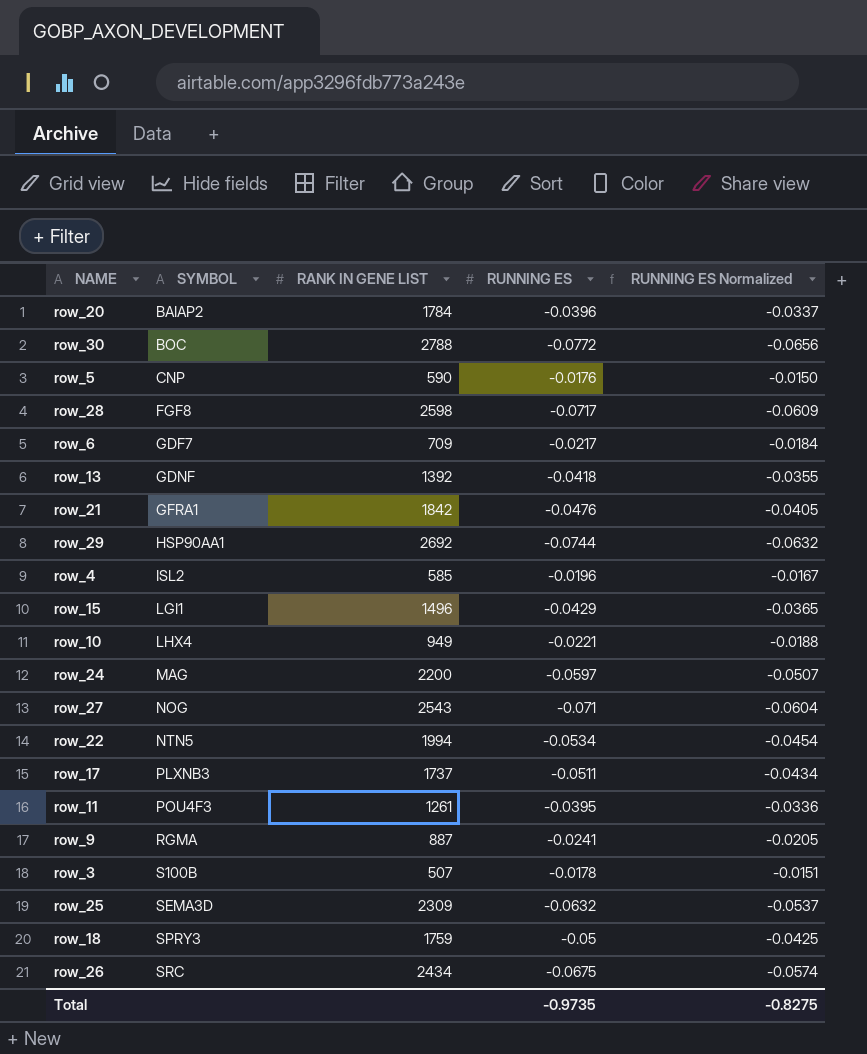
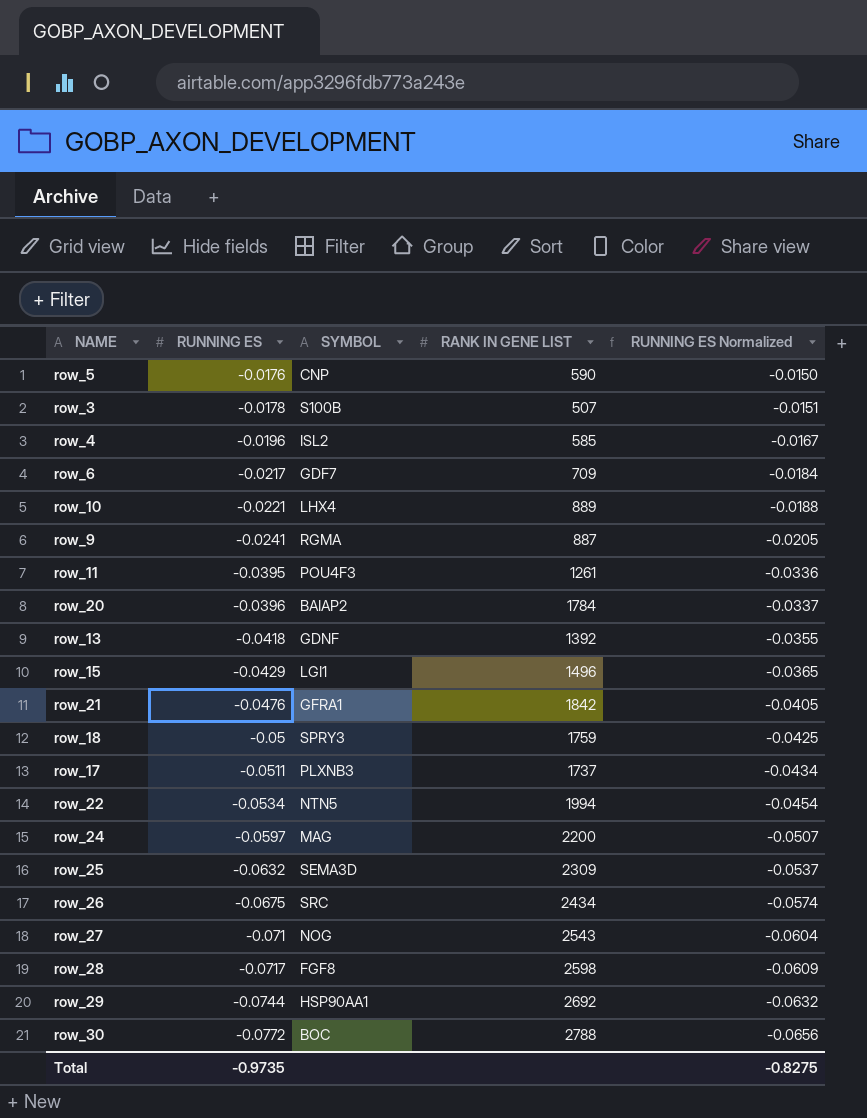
row order: SYMBOL ascending -> RUNNING ES descending
column RUNNING ES | position: 4 -> 2
row_10 | RANK IN GENE LIST: 949 -> 889

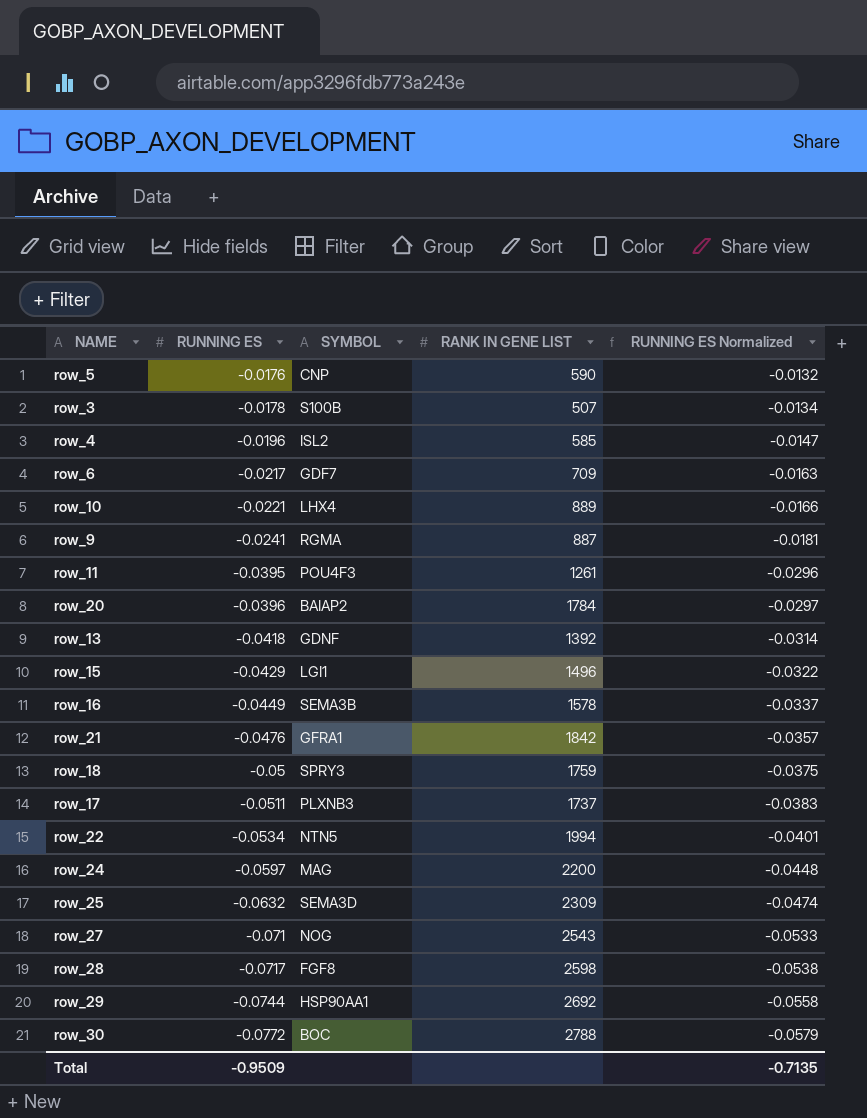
column RUNNING ES Normalized | formula: [RUNNING ES] * 0.85 -> [RUNNING ES] * 0.75
row row_26: -0.0675 | SRC | 2434 | -0.0574 -> none
row row_16: none -> -0.0449 | SEMA3B | 1578 | -0.0337
Total | RUNNING ES: -0.9735 -> -0.9509
Total | RUNNING ES Normalized: -0.8275 -> -0.7135

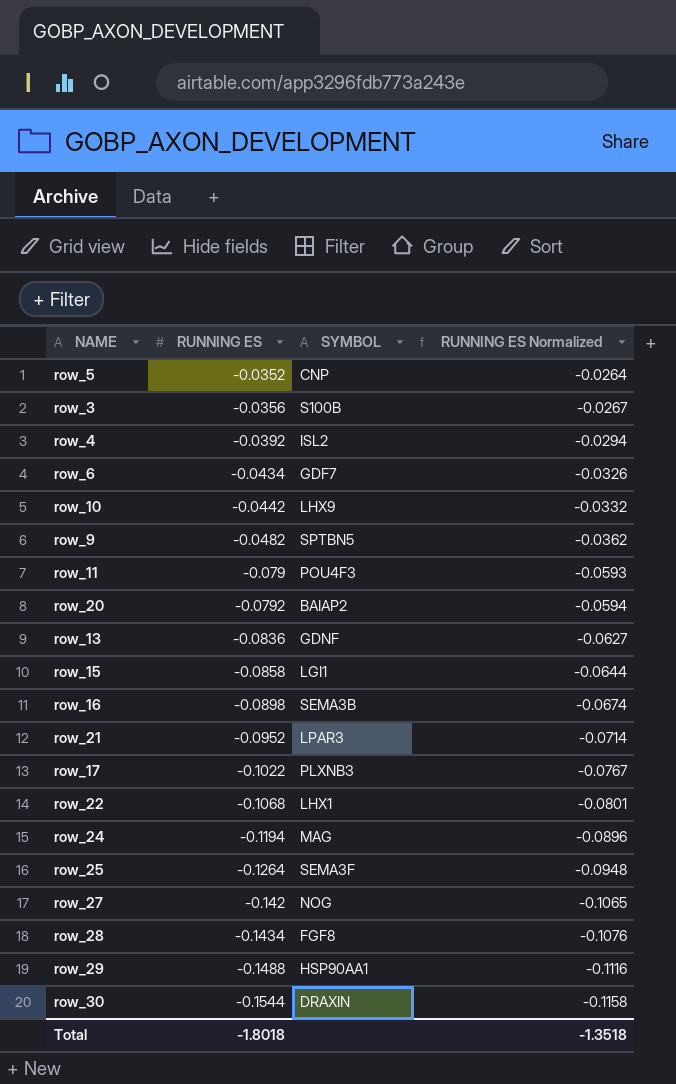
column RANK IN GENE LIST | position: 4 -> none
row row_18: -0.05 | SPRY3 | 1759 | -0.0375 -> none
row_5 | RUNNING ES: -0.0176 -> -0.0352
row_5 | RUNNING ES Normalized: -0.0132 -> -0.0264
row_3 | RUNNING ES: -0.0178 -> -0.0356
row_3 | RUNNING ES Normalized: -0.0134 -> -0.0267
row_4 | RUNNING ES: -0.0196 -> -0.0392
row_4 | RUNNING ES Normalized: -0.0147 -> -0.0294
row_6 | RUNNING ES: -0.0217 -> -0.0434
row_6 | RUNNING ES Normalized: -0.0163 -> -0.0326
row_10 | RUNNING ES: -0.0221 -> -0.0442
row_10 | SYMBOL: LHX4 -> LHX9
row_10 | RUNNING ES Normalized: -0.0166 -> -0.0332
row_9 | RUNNING ES: -0.0241 -> -0.0482
row_9 | SYMBOL: RGMA -> SPTBN5
row_9 | RUNNING ES Normalized: -0.0181 -> -0.0362
row_11 | RUNNING ES: -0.0395 -> -0.079
row_11 | RUNNING ES Normalized: -0.0296 -> -0.0593
row_20 | RUNNING ES: -0.0396 -> -0.0792
row_20 | RUNNING ES Normalized: -0.0297 -> -0.0594
row_13 | RUNNING ES: -0.0418 -> -0.0836
row_13 | RUNNING ES Normalized: -0.0314 -> -0.0627
row_15 | RUNNING ES: -0.0429 -> -0.0858
row_15 | RUNNING ES Normalized: -0.0322 -> -0.0644
row_16 | RUNNING ES: -0.0449 -> -0.0898
row_16 | RUNNING ES Normalized: -0.0337 -> -0.0674
row_21 | RUNNING ES: -0.0476 -> -0.0952
row_21 | SYMBOL: GFRA1 -> LPAR3
row_21 | RUNNING ES Normalized: -0.0357 -> -0.0714
row_17 | RUNNING ES: -0.0511 -> -0.1022
row_17 | RUNNING ES Normalized: -0.0383 -> -0.0767
row_22 | RUNNING ES: -0.0534 -> -0.1068
row_22 | SYMBOL: NTN5 -> LHX1
row_22 | RUNNING ES Normalized: -0.0401 -> -0.0801
row_24 | RUNNING ES: -0.0597 -> -0.1194
row_24 | RUNNING ES Normalized: -0.0448 -> -0.0896
row_25 | RUNNING ES: -0.0632 -> -0.1264
row_25 | SYMBOL: SEMA3D -> SEMA3F
row_25 | RUNNING ES Normalized: -0.0474 -> -0.0948
row_27 | RUNNING ES: -0.071 -> -0.142
row_27 | RUNNING ES Normalized: -0.0533 -> -0.1065
row_28 | RUNNING ES: -0.0717 -> -0.1434
row_28 | RUNNING ES Normalized: -0.0538 -> -0.1076
row_29 | RUNNING ES: -0.0744 -> -0.1488
row_29 | RUNNING ES Normalized: -0.0558 -> -0.1116
row_30 | RUNNING ES: -0.0772 -> -0.1544
row_30 | SYMBOL: BOC -> DRAXIN
row_30 | RUNNING ES Normalized: -0.0579 -> -0.1158
Total | RUNNING ES: -0.9509 -> -1.8018
Total | RUNNING ES Normalized: -0.7135 -> -1.3518

